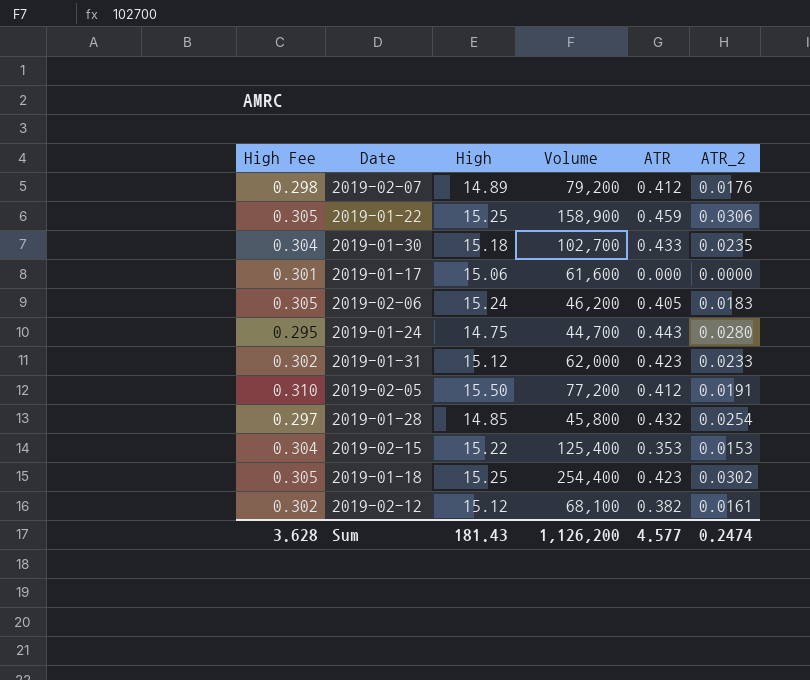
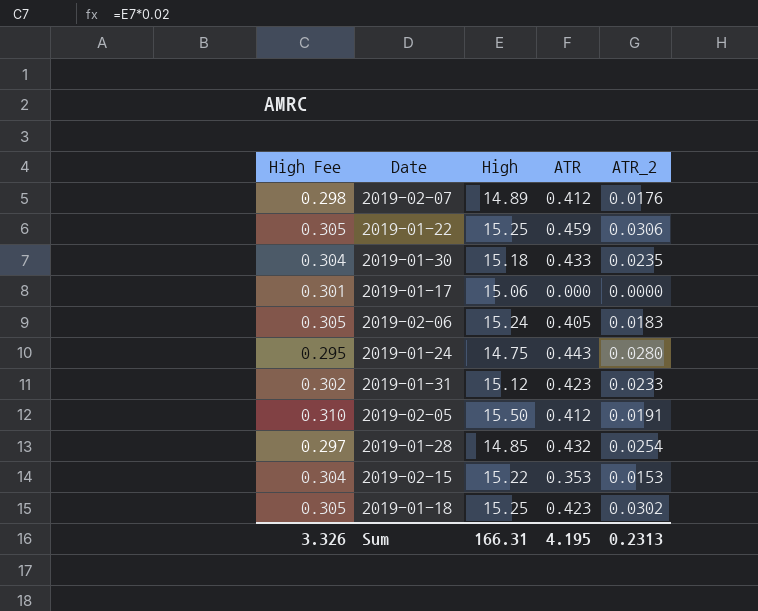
column Volume | position: 4 -> none
row 2019-02-12: 0.302 | 15.12 | 68,100 | 0.382 | 0.0161 -> none
Sum | High Fee: 3.628 -> 3.326
Sum | High: 181.43 -> 166.31
Sum | ATR: 4.577 -> 4.195
Sum | ATR_2: 0.2474 -> 0.2313

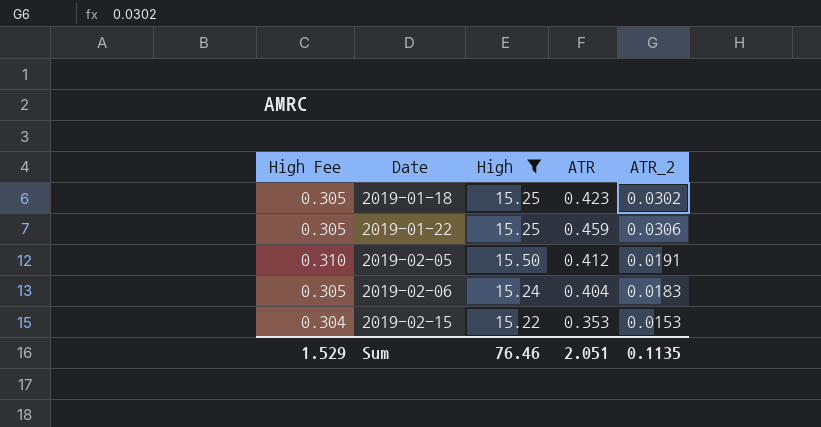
filter: none -> High >= 15.22
row order: none -> Date ascending
2019-02-06 | ATR: 0.405 -> 0.404
Sum | High Fee: 3.326 -> 1.529
Sum | High: 166.31 -> 76.46
Sum | ATR: 4.195 -> 2.051
Sum | ATR_2: 0.2313 -> 0.1135

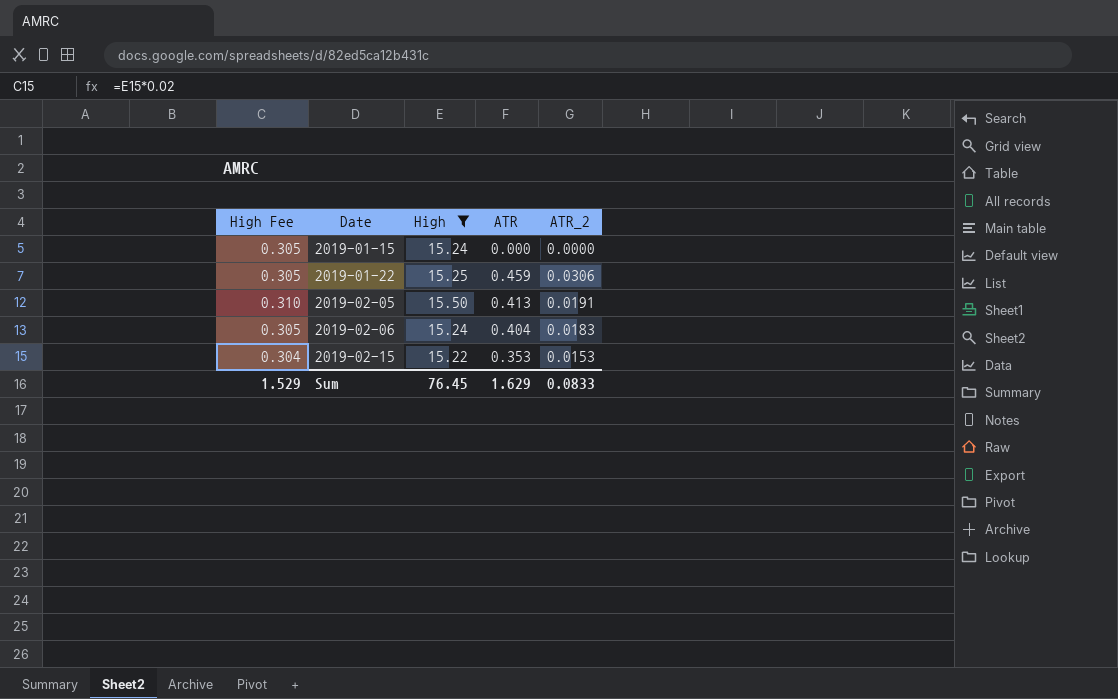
row 2019-01-18: 0.305 | 15.25 | 0.423 | 0.0302 -> none
row 2019-01-15: none -> 0.305 | 15.24 | 0.000 | 0.0000
2019-02-05 | ATR: 0.412 -> 0.413
Sum | High: 76.46 -> 76.45
Sum | ATR: 2.051 -> 1.629
Sum | ATR_2: 0.1135 -> 0.0833

